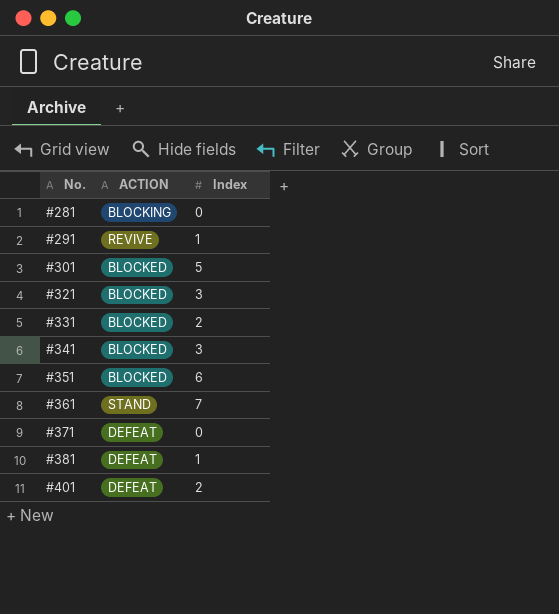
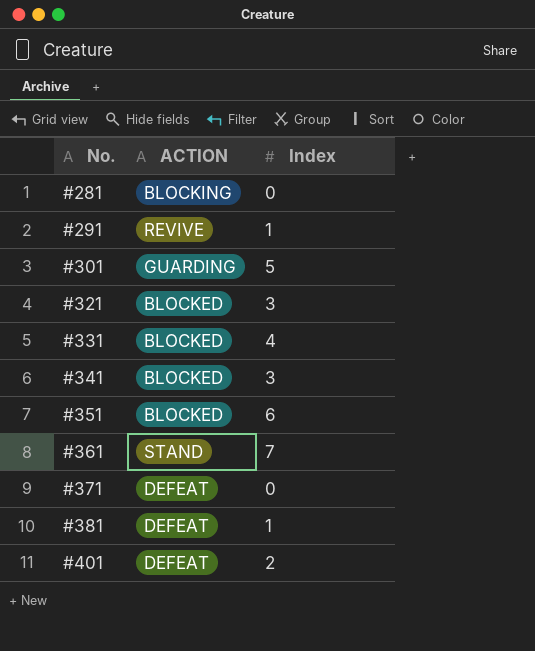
#301 | ACTION: BLOCKED -> GUARDING
#331 | Index: 2 -> 4

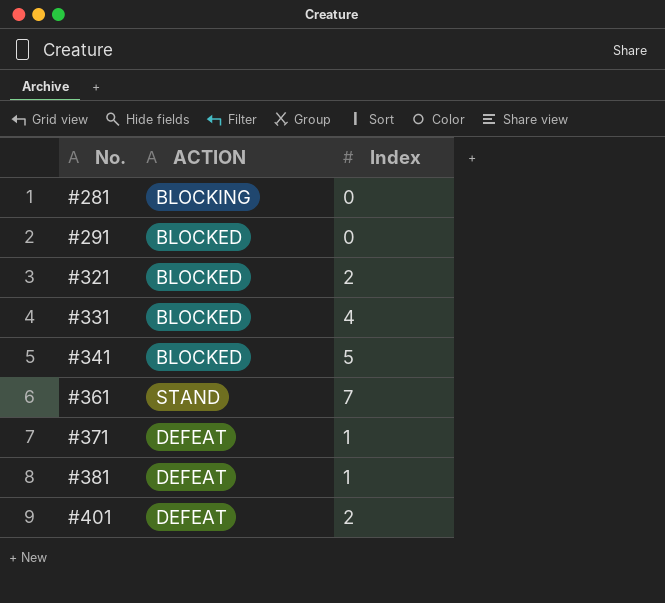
row #301: GUARDING | 5 -> none
row #351: BLOCKED | 6 -> none
#291 | ACTION: REVIVE -> BLOCKED
#291 | Index: 1 -> 0
#321 | Index: 3 -> 2
#341 | Index: 3 -> 5
#371 | Index: 0 -> 1

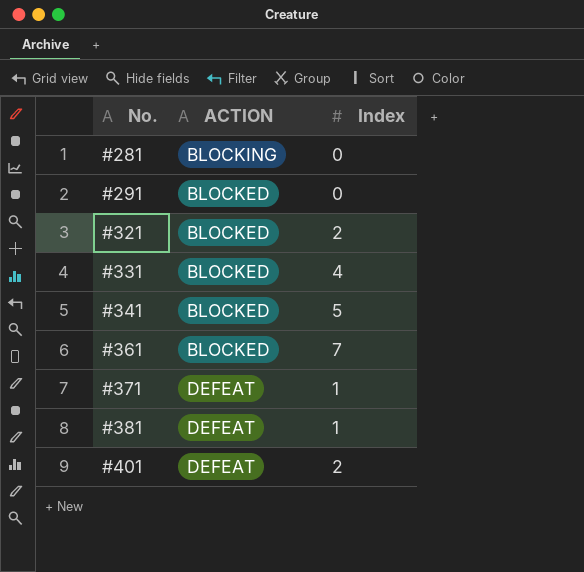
#361 | ACTION: STAND -> BLOCKED

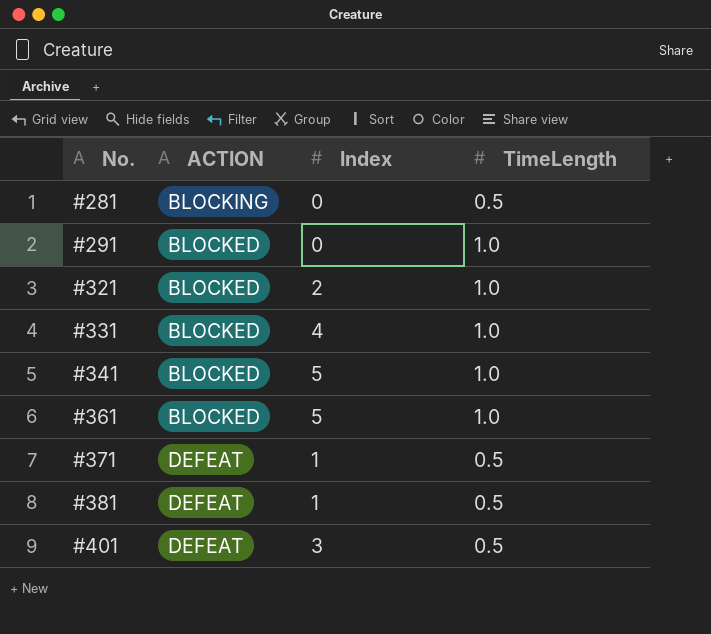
column TimeLength | position: none -> 4
#361 | Index: 7 -> 5
#401 | Index: 2 -> 3

